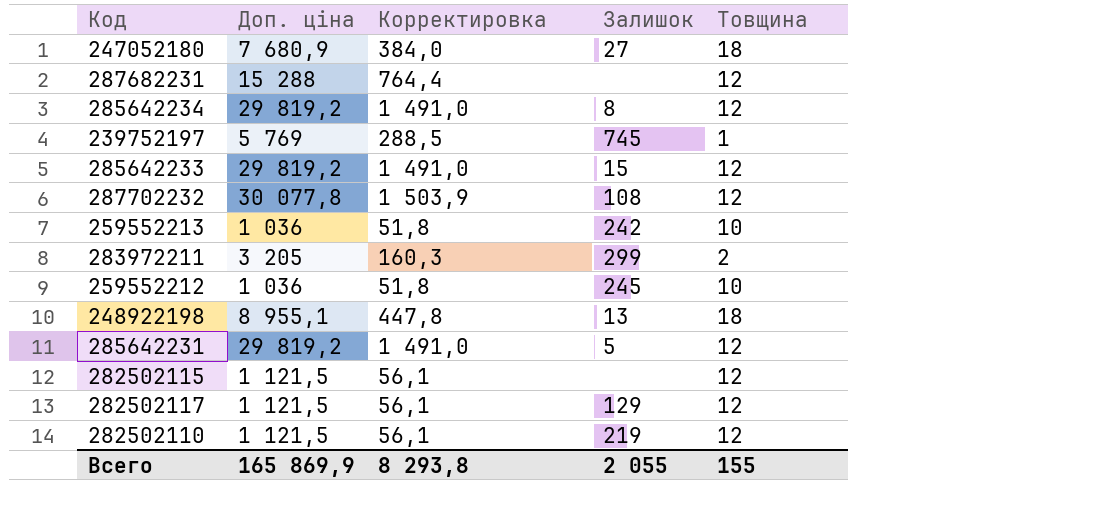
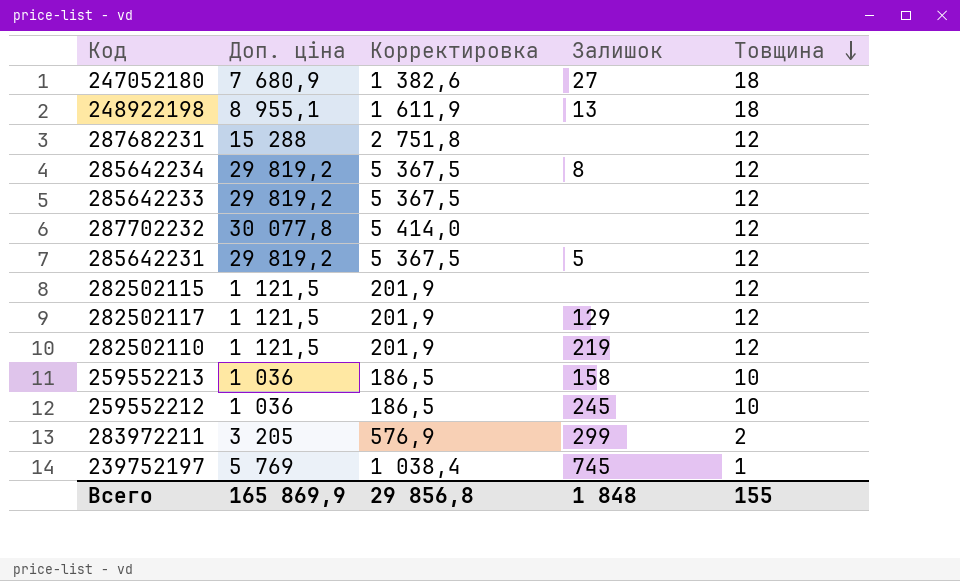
row order: none -> Товщина descending
column Корректировка | formula: [Доп. ціна] * 0,05 -> [Доп. ціна] * 0,18
285642233 | Залишок: 15 -> none
287702232 | Залишок: 108 -> none
259552213 | Залишок: 242 -> 158
Всего | Корректировка: 8 293,8 -> 29 856,8
Всего | Залишок: 2 055 -> 1 848

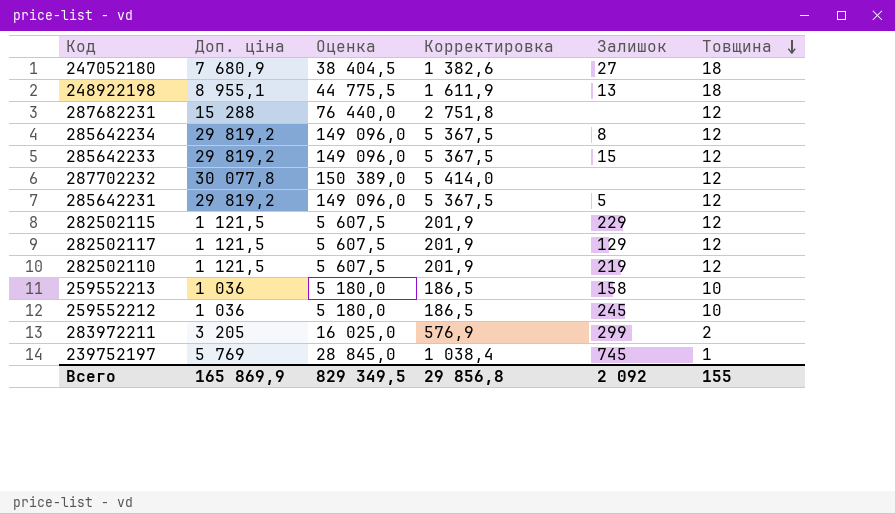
column Оценка | formula: none -> [Доп. ціна] * 5
285642233 | Залишок: none -> 15
282502115 | Залишок: none -> 229
Всего | Залишок: 1 848 -> 2 092

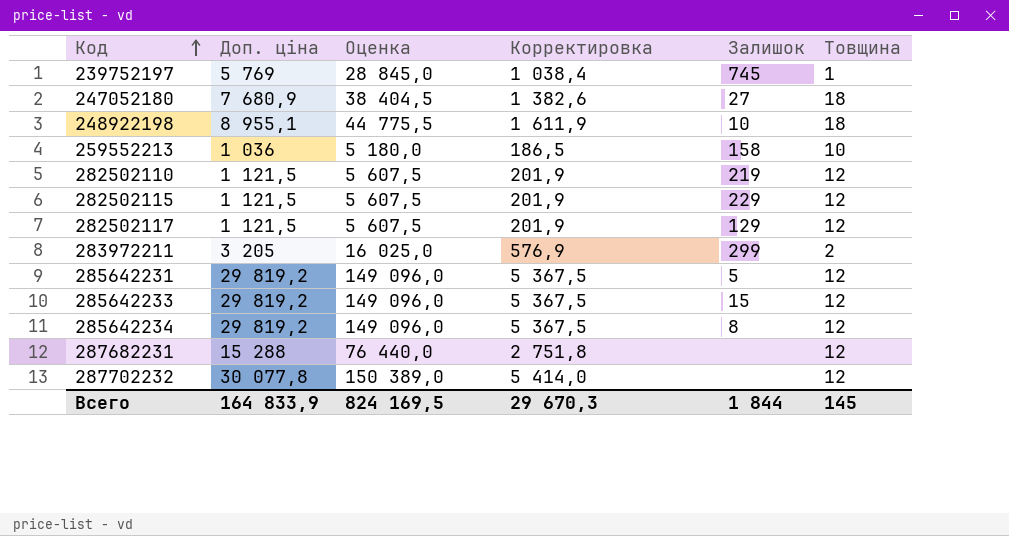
row order: Товщина descending -> Код ascending
row 259552212: 1 036 | 5 180,0 | 186,5 | 245 | 10 -> none
248922198 | Залишок: 13 -> 10
Всего | Доп. ціна: 165 869,9 -> 164 833,9
Всего | Оценка: 829 349,5 -> 824 169,5
Всего | Корректировка: 29 856,8 -> 29 670,3
Всего | Залишок: 2 092 -> 1 844
Всего | Товщина: 155 -> 145

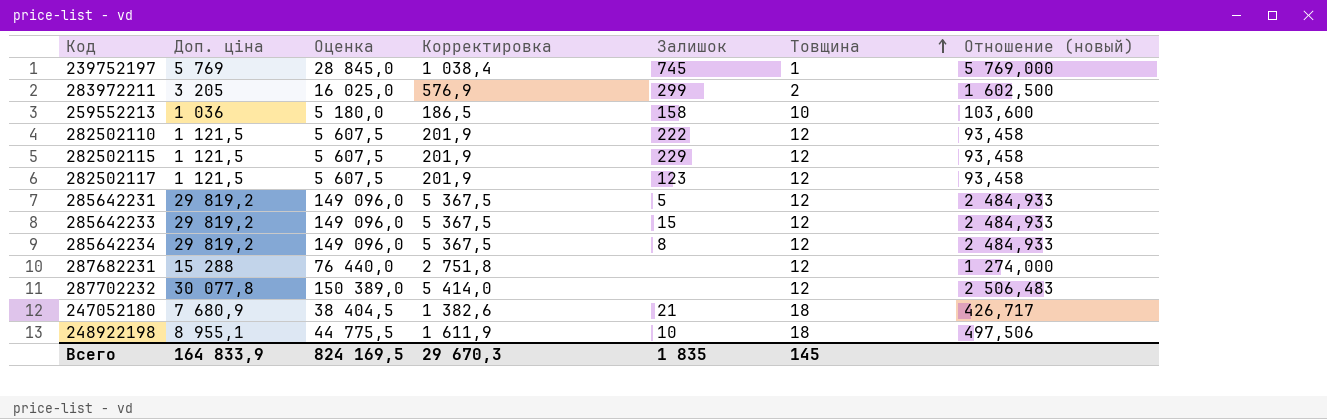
row order: Код ascending -> Товщина ascending
column Отношение (новый) | formula: none -> [Доп. ціна] / [Товщина]
282502110 | Залишок: 219 -> 222
282502117 | Залишок: 129 -> 123
247052180 | Залишок: 27 -> 21
Всего | Залишок: 1 844 -> 1 835

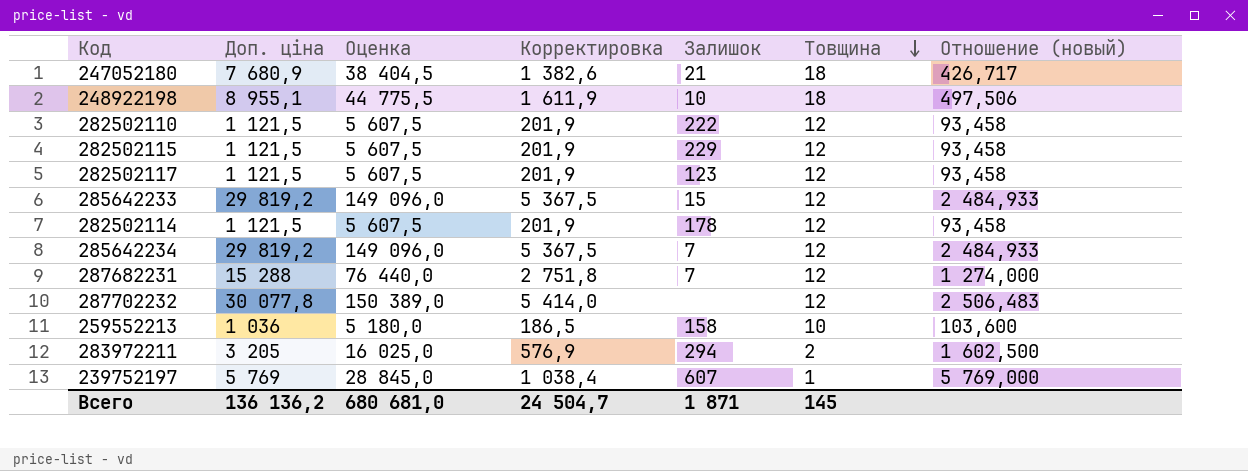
row order: Товщина ascending -> Товщина descending
row 285642231: 29 819,2 | 149 096,0 | 5 367,5 | 5 | 12 | 2 484,933 -> none
row 282502114: none -> 1 121,5 | 5 607,5 | 201,9 | 178 | 12 | 93,458
285642234 | Залишок: 8 -> 7
287682231 | Залишок: none -> 7
283972211 | Залишок: 299 -> 294
239752197 | Залишок: 745 -> 607
Всего | Доп. ціна: 164 833,9 -> 136 136,2
Всего | Оценка: 824 169,5 -> 680 681,0
Всего | Корректировка: 29 670,3 -> 24 504,7
Всего | Залишок: 1 835 -> 1 871

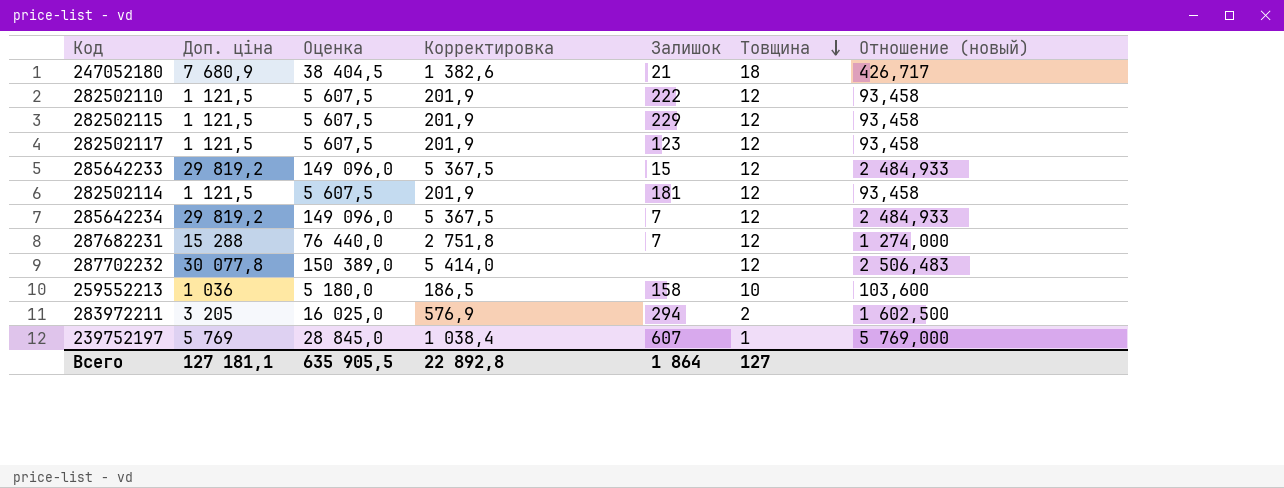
row 248922198: 8 955,1 | 44 775,5 | 1 611,9 | 10 | 18 | 497,506 -> none
282502114 | Залишок: 178 -> 181
Всего | Доп. ціна: 136 136,2 -> 127 181,1
Всего | Оценка: 680 681,0 -> 635 905,5
Всего | Корректировка: 24 504,7 -> 22 892,8
Всего | Залишок: 1 871 -> 1 864
Всего | Товщина: 145 -> 127

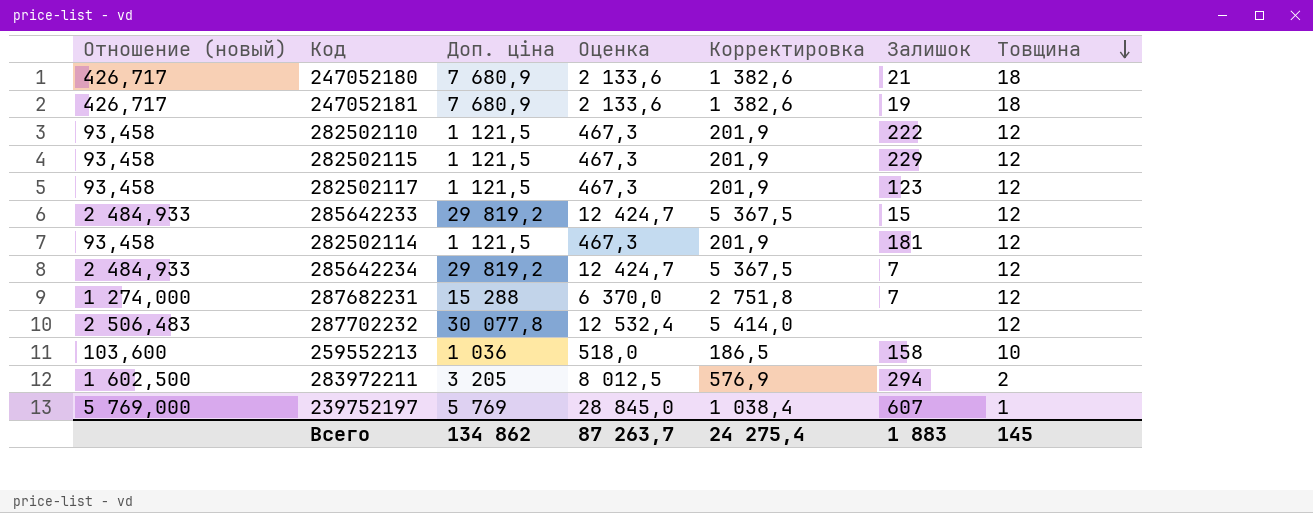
column Отношение (новый) | position: 7 -> 1
column Оценка | formula: [Доп. ціна] * 5 -> [Отношение (новый)] * 5
row 247052181: none -> 426,717 | 7 680,9 | 2 133,6 | 1 382,6 | 19 | 18
Всего | Доп. ціна: 127 181,1 -> 134 862
Всего | Оценка: 635 905,5 -> 87 263,7
Всего | Корректировка: 22 892,8 -> 24 275,4
Всего | Залишок: 1 864 -> 1 883
Всего | Товщина: 127 -> 145

